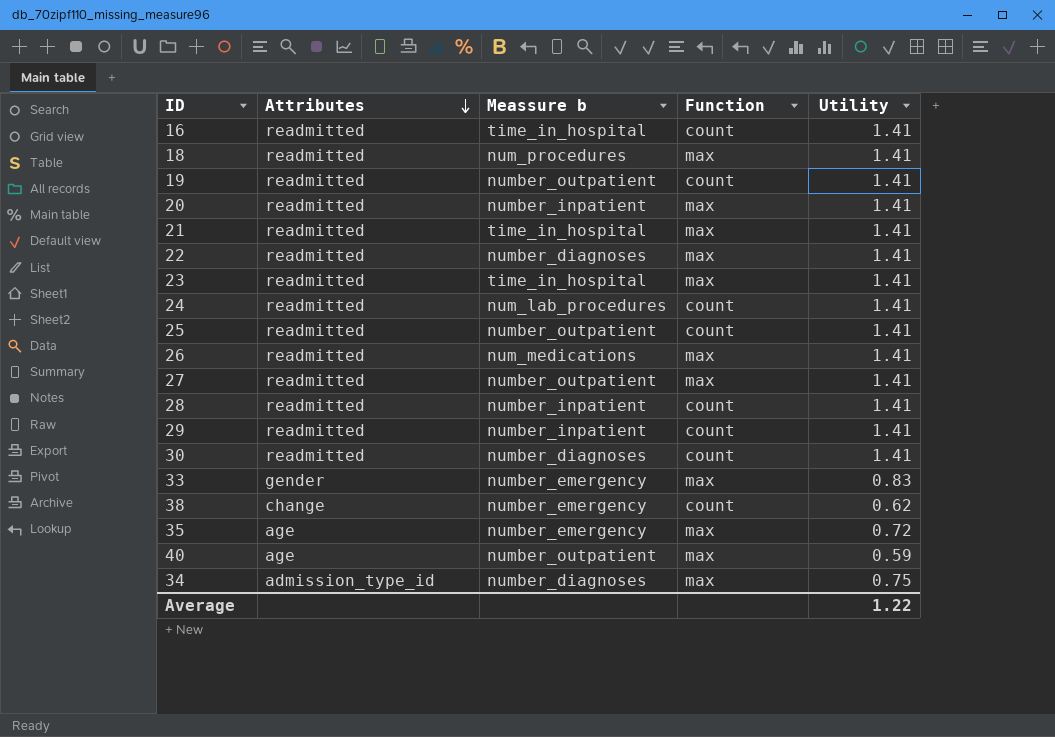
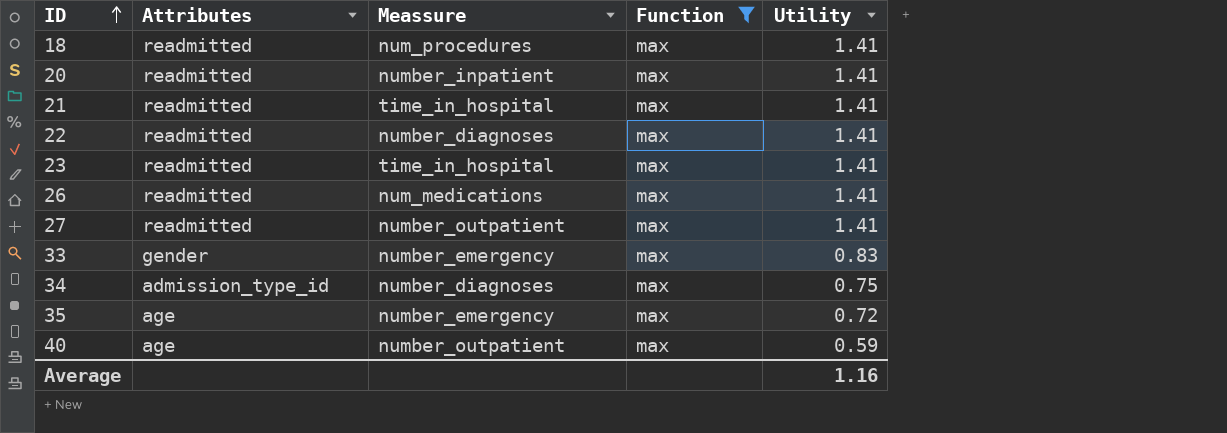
filter: none -> Function = max
row order: Attributes descending -> ID ascending
column name: Meassure b -> Meassure
Average | Utility: 1.22 -> 1.16

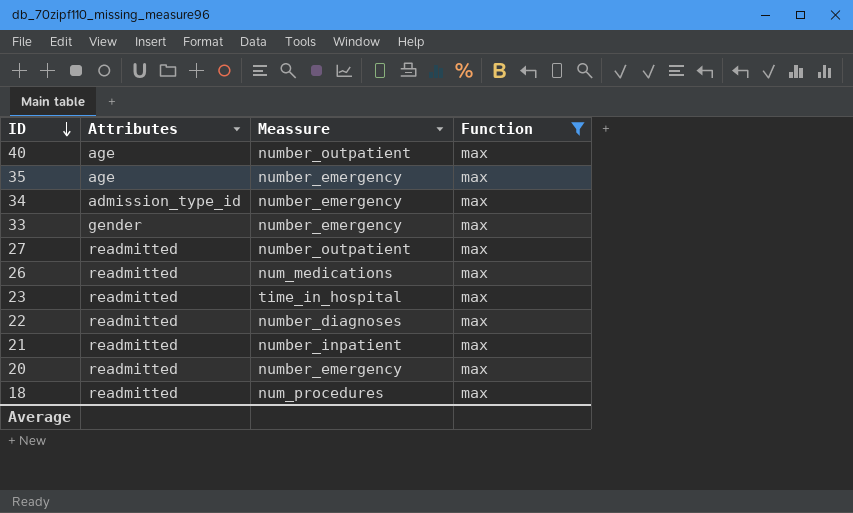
row order: ID ascending -> ID descending
column Utility | position: 5 -> none
34 | Meassure: number_diagnoses -> number_emergency
21 | Meassure: time_in_hospital -> number_inpatient
20 | Meassure: number_inpatient -> number_emergency

